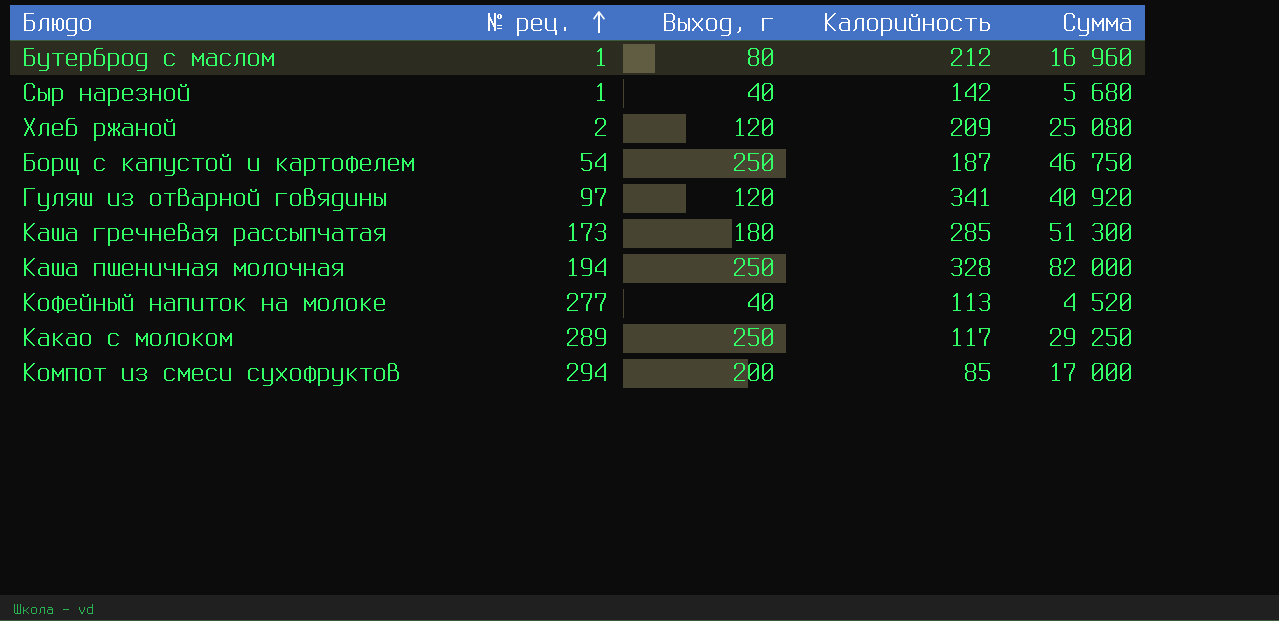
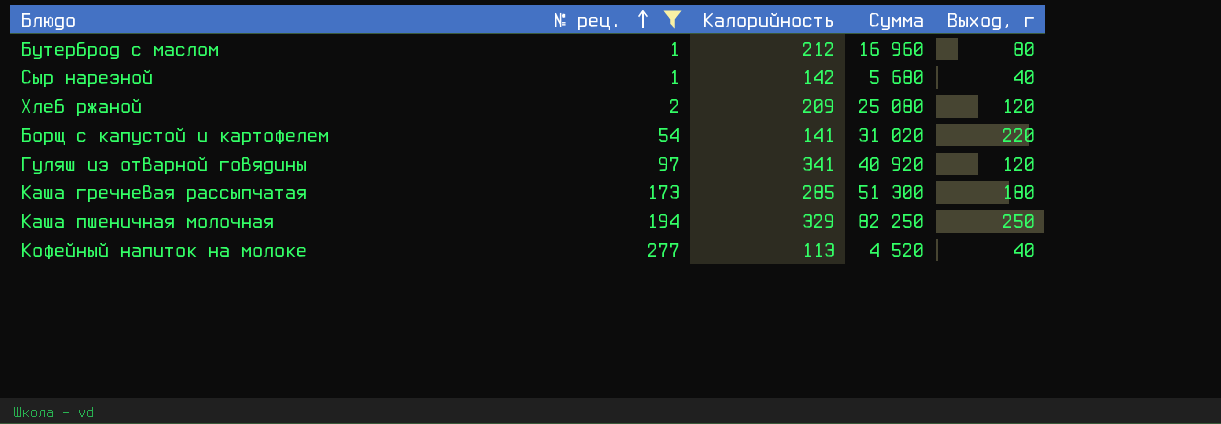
filter: none -> № рец. <= 277
column Выход, г | position: 3 -> 5
Борщ с капустой и картофелем | Калорийность: 187 -> 141
Борщ с капустой и картофелем | Сумма: 46 750 -> 31 020
Борщ с капустой и картофелем | Выход, г: 250 -> 220
Каша пшеничная молочная | Калорийность: 328 -> 329
Каша пшеничная молочная | Сумма: 82 000 -> 82 250

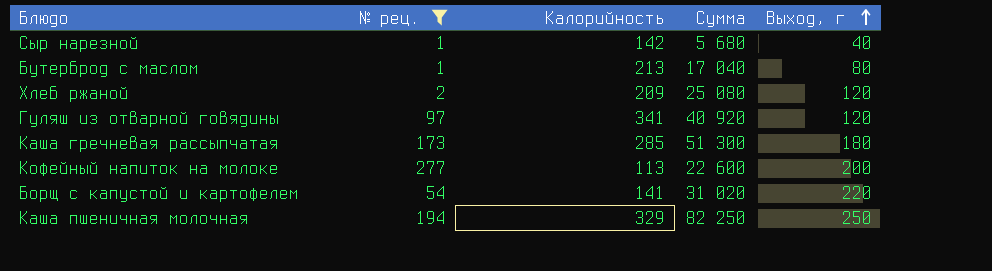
row order: № рец. ascending -> Выход, г ascending
Бутерброд с маслом | Калорийность: 212 -> 213
Бутерброд с маслом | Сумма: 16 960 -> 17 040
Кофейный напиток на молоке | Сумма: 4 520 -> 22 600
Кофейный напиток на молоке | Выход, г: 40 -> 200

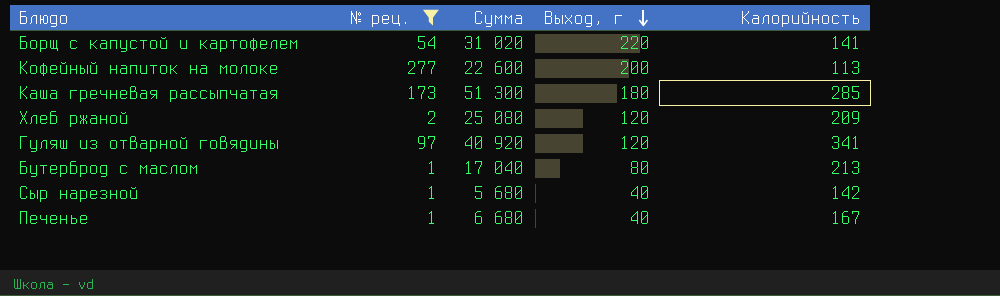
row order: Выход, г ascending -> Выход, г descending
column Калорийность | position: 3 -> 5
row Каша пшеничная молочная: 194 | 329 | 82 250 | 250 -> none
row Печенье: none -> 1 | 6 680 | 40 | 167

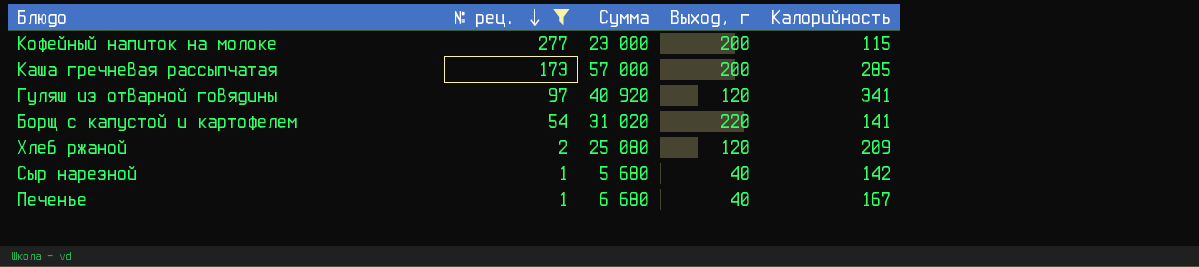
row order: Выход, г descending -> № рец. descending
row Бутерброд с маслом: 1 | 17 040 | 80 | 213 -> none
Кофейный напиток на молоке | Сумма: 22 600 -> 23 000
Кофейный напиток на молоке | Калорийность: 113 -> 115
Каша гречневая рассыпчатая | Сумма: 51 300 -> 57 000
Каша гречневая рассыпчатая | Выход, г: 180 -> 200

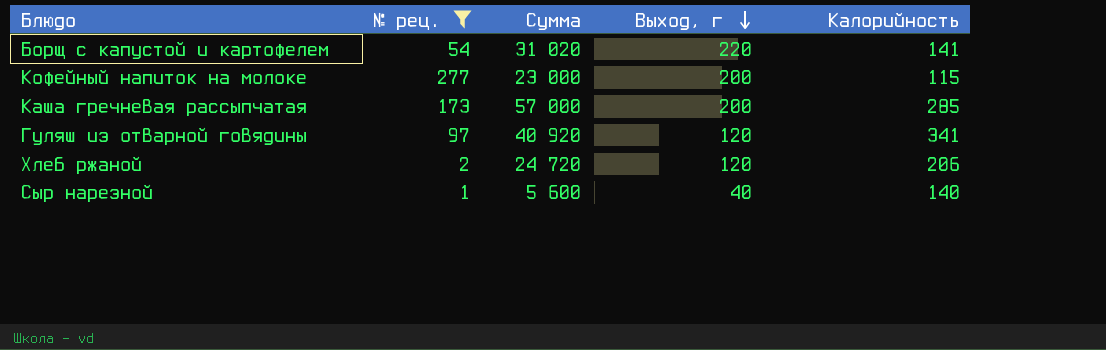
row order: № рец. descending -> Выход, г descending
row Печенье: 1 | 6 680 | 40 | 167 -> none
Хлеб ржаной | Сумма: 25 080 -> 24 720
Хлеб ржаной | Калорийность: 209 -> 206
Сыр нарезной | Сумма: 5 680 -> 5 600
Сыр нарезной | Калорийность: 142 -> 140

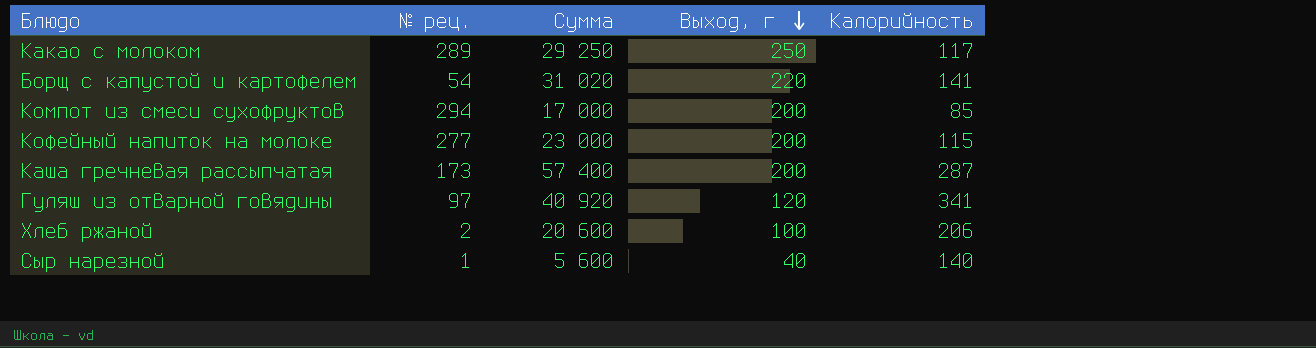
filter: № рец. <= 277 -> none
Каша гречневая рассыпчатая | Сумма: 57 000 -> 57 400
Каша гречневая рассыпчатая | Калорийность: 285 -> 287
Хлеб ржаной | Сумма: 24 720 -> 20 600
Хлеб ржаной | Выход, г: 120 -> 100

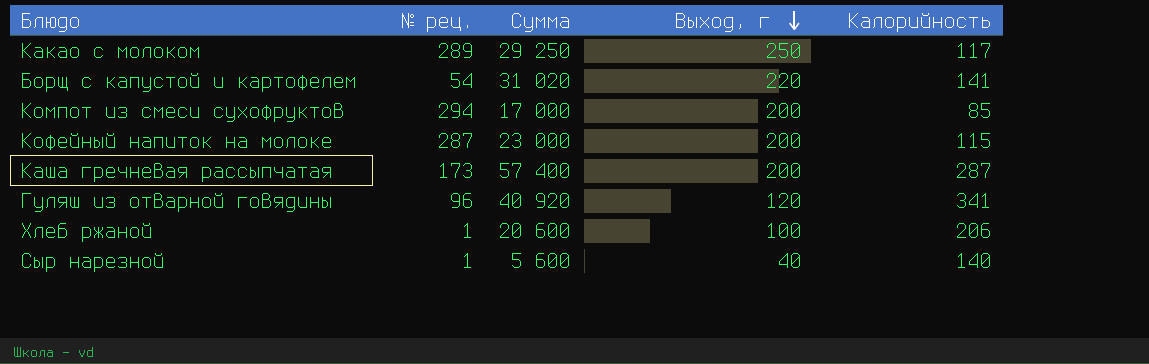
Кофейный напиток на молоке | № рец.: 277 -> 287
Гуляш из отварной говядины | № рец.: 97 -> 96
Хлеб ржаной | № рец.: 2 -> 1

